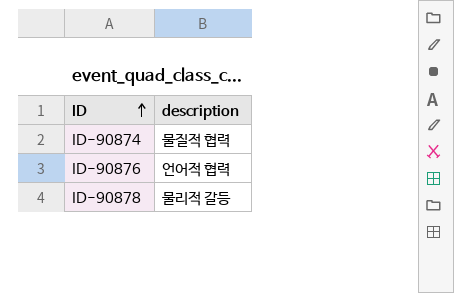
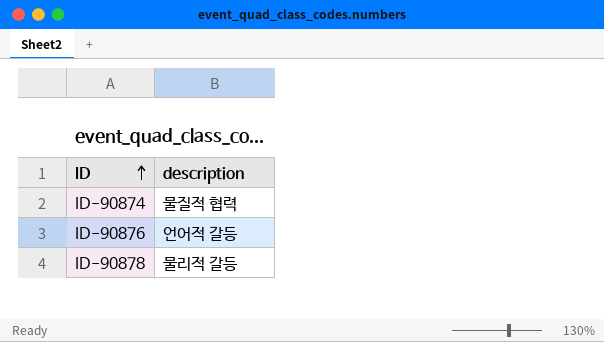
ID-90876 | description: 언어적 협력 -> 언어적 갈등

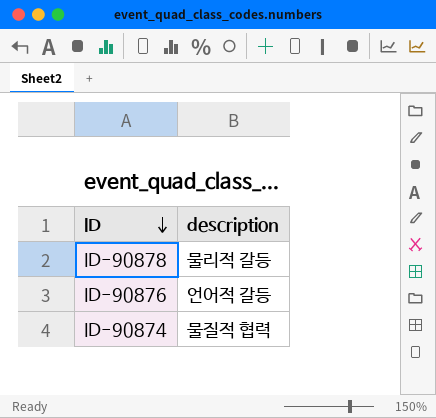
row order: ID ascending -> ID descending

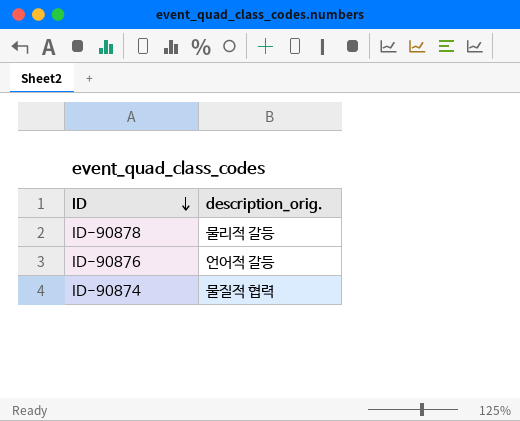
column name: description -> description_orig.

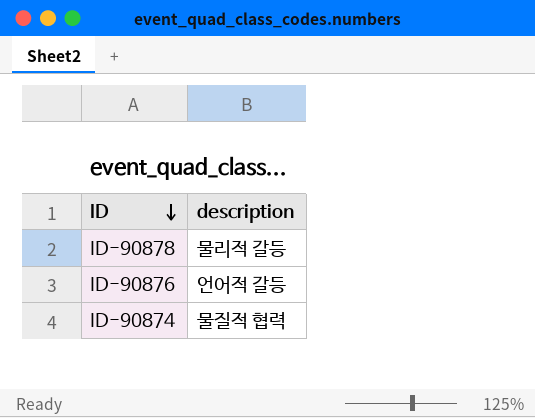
column name: description_orig. -> description

